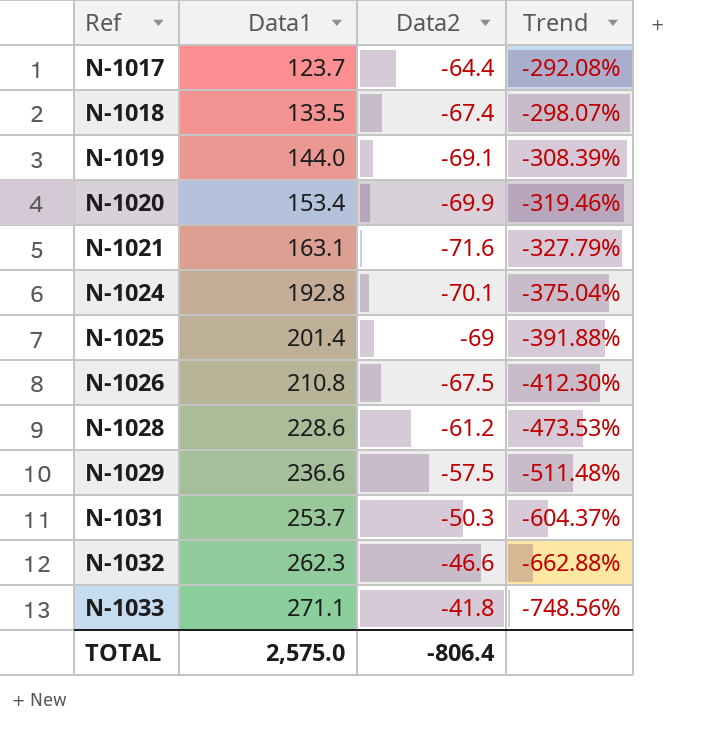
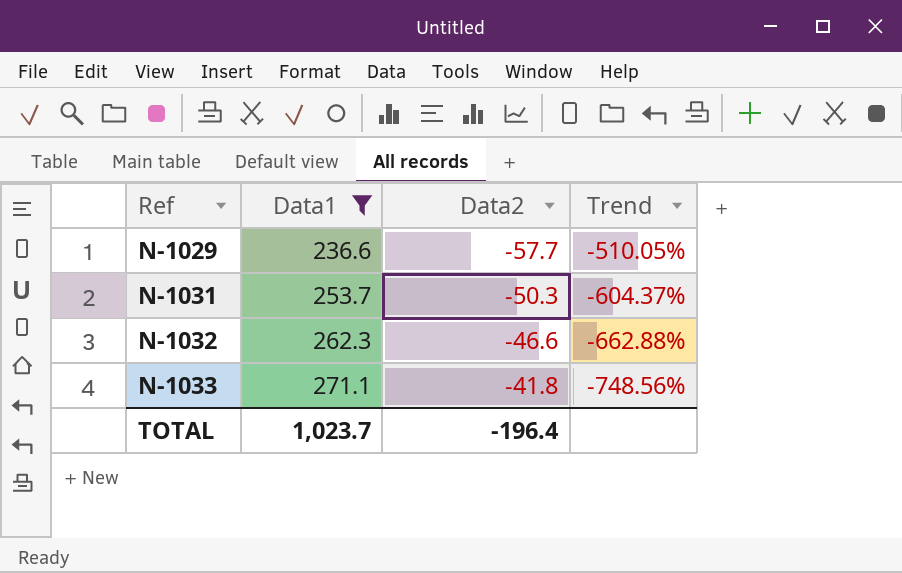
filter: none -> Data1 >= 236.6
N-1029 | Data2: -57.5 -> -57.7
N-1029 | Trend: -511.48% -> -510.05%
TOTAL | Data1: 2,575.0 -> 1,023.7
TOTAL | Data2: -806.4 -> -196.4

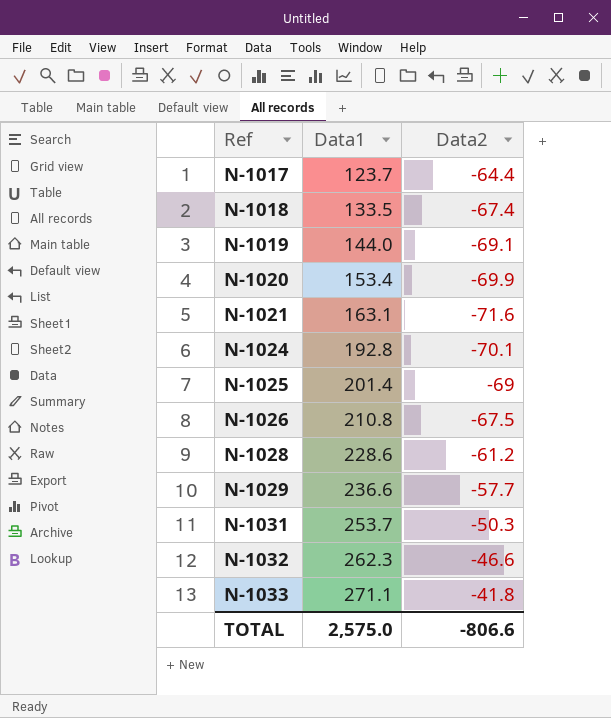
filter: Data1 >= 236.6 -> none
column Trend | formula: ([Data1] - [Data2]) / [Data2] -> none
TOTAL | Data1: 1,023.7 -> 2,575.0
TOTAL | Data2: -196.4 -> -806.6

